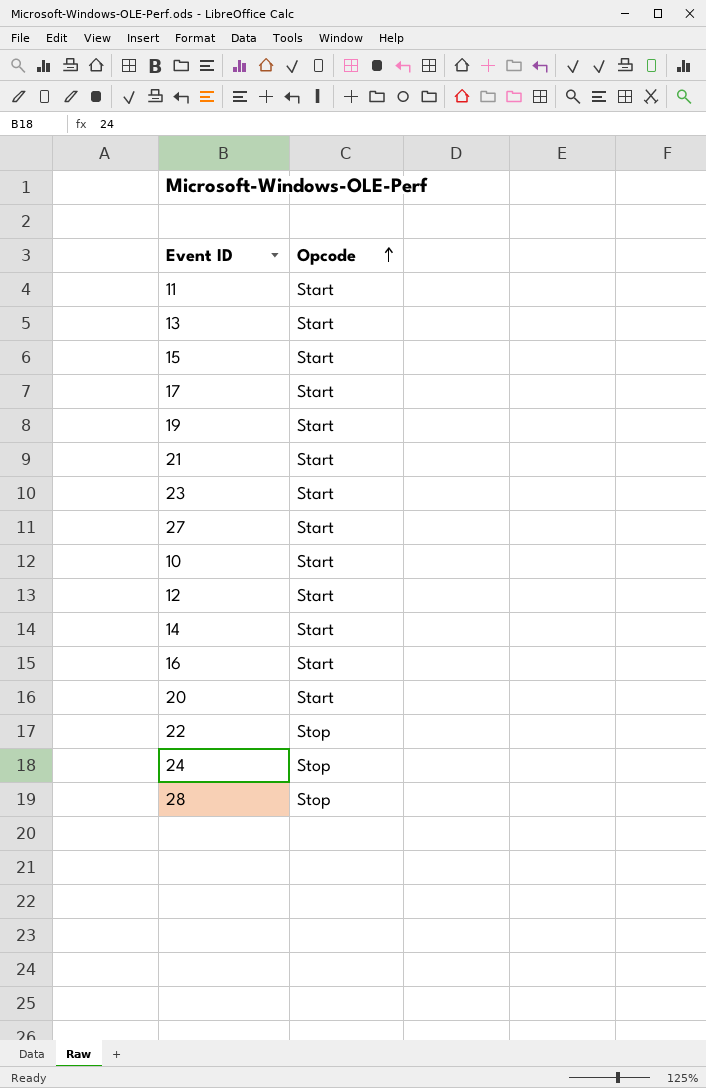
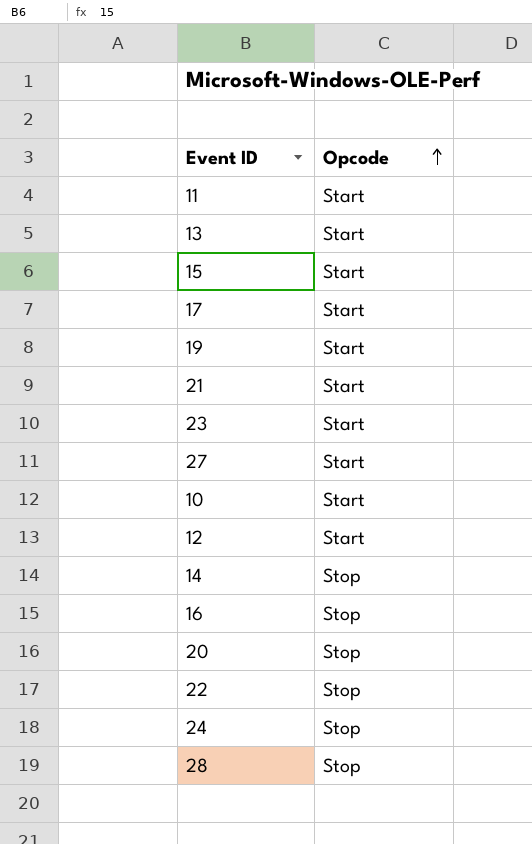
14 | Opcode: Start -> Stop
16 | Opcode: Start -> Stop
20 | Opcode: Start -> Stop

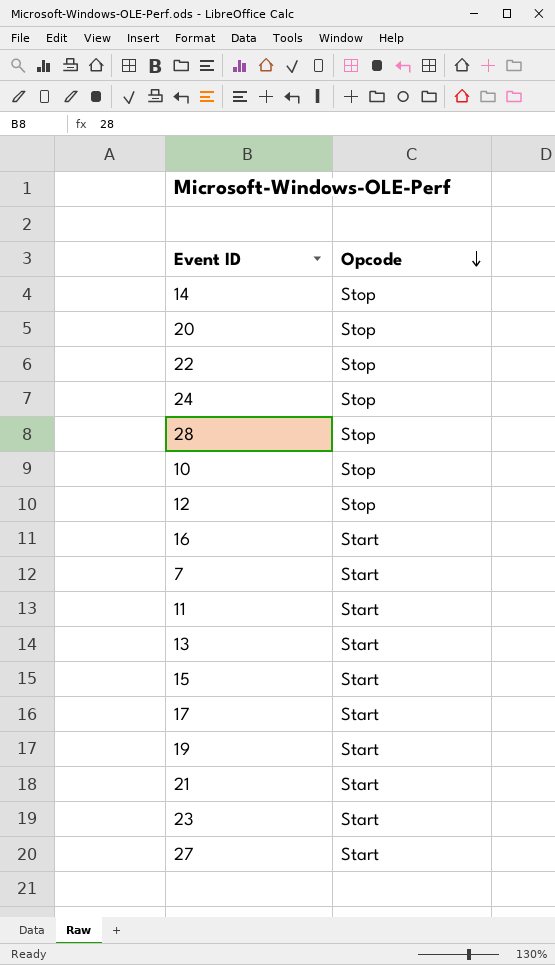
row order: Opcode ascending -> Opcode descending
10 | Opcode: Start -> Stop
12 | Opcode: Start -> Stop
16 | Opcode: Stop -> Start
row 7: none -> Start

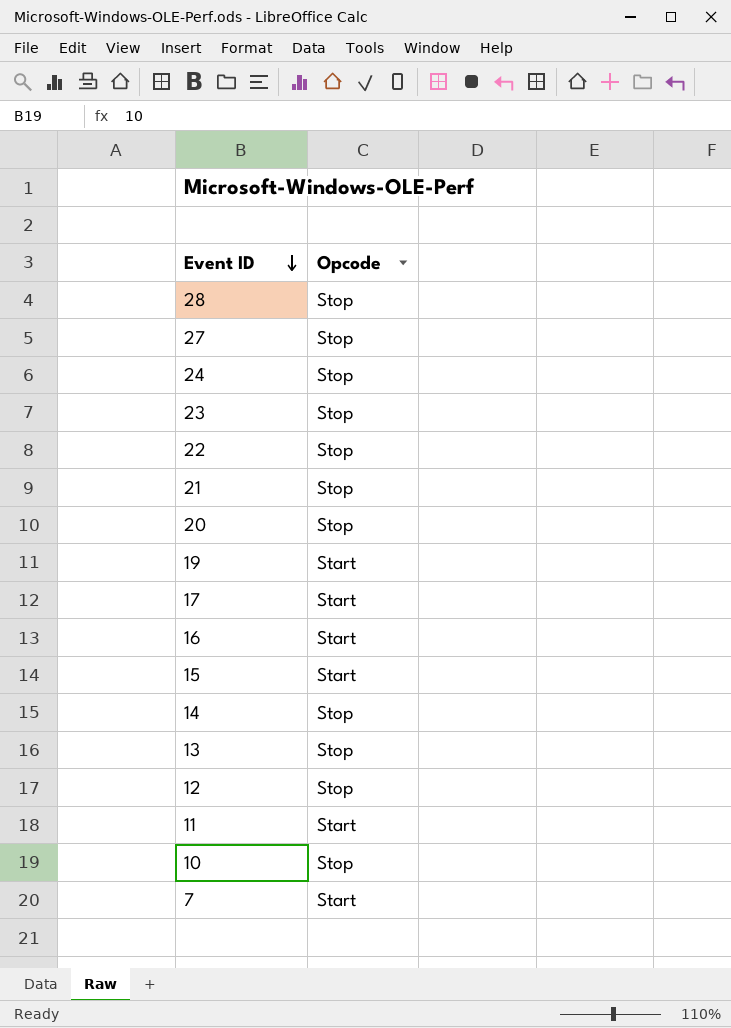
row order: Opcode descending -> Event ID descending
27 | Opcode: Start -> Stop
23 | Opcode: Start -> Stop
21 | Opcode: Start -> Stop
13 | Opcode: Start -> Stop

